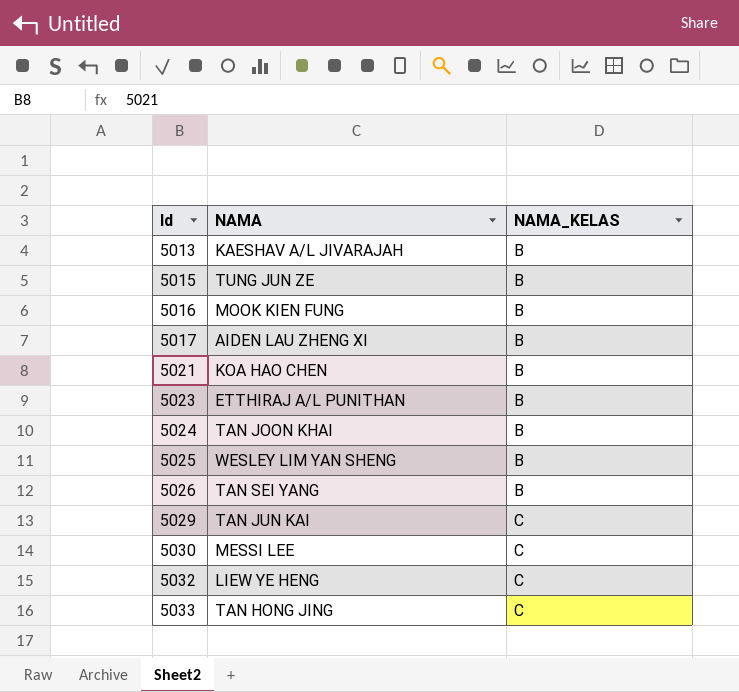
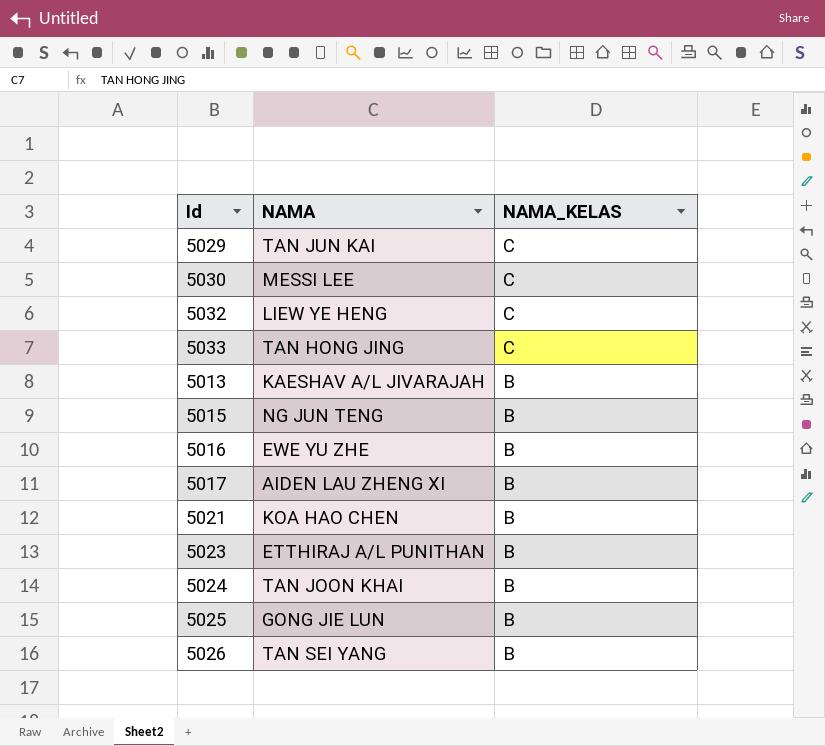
row order: Id ascending -> NAMA_KELAS descending
5015 | NAMA: TUNG JUN ZE -> NG JUN TENG
5016 | NAMA: MOOK KIEN FUNG -> EWE YU ZHE
5025 | NAMA: WESLEY LIM YAN SHENG -> GONG JIE LUN

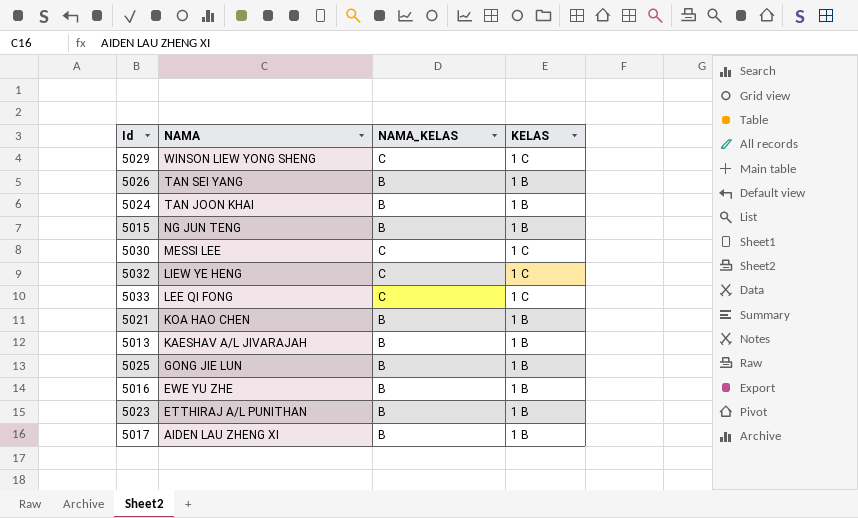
row order: NAMA_KELAS descending -> NAMA descending
column KELAS | position: none -> 4
5029 | NAMA: TAN JUN KAI -> WINSON LIEW YONG SHENG
5033 | NAMA: TAN HONG JING -> LEE QI FONG

